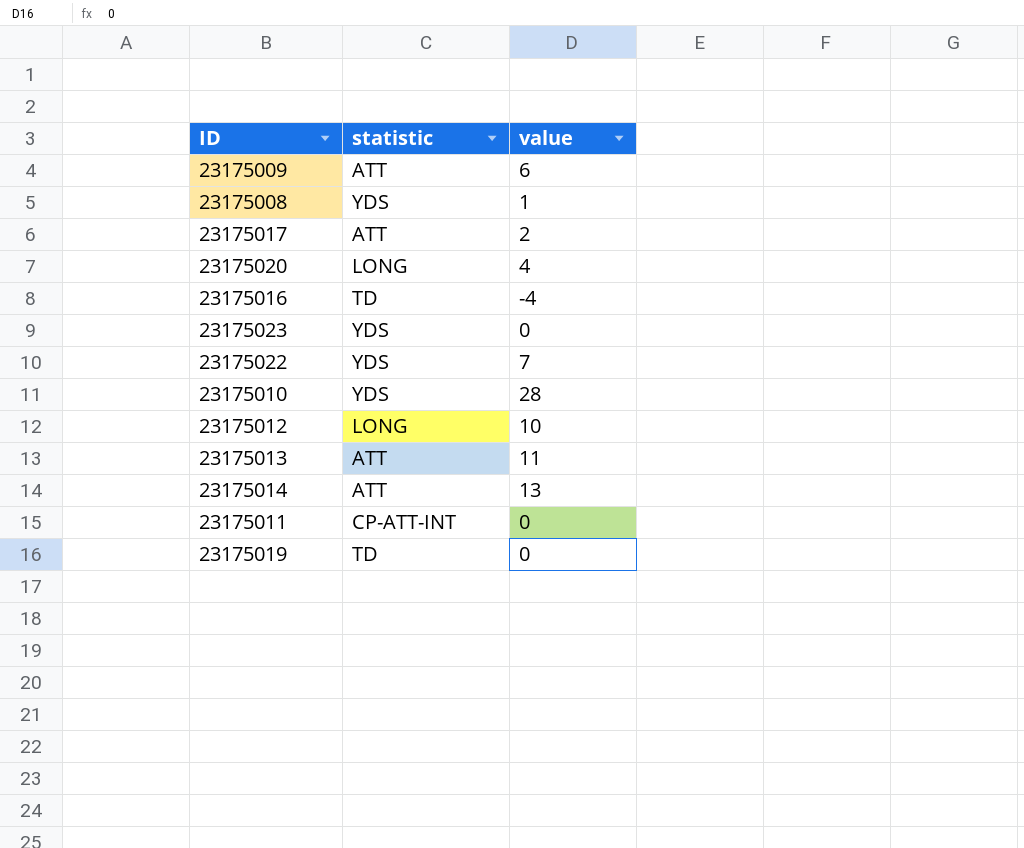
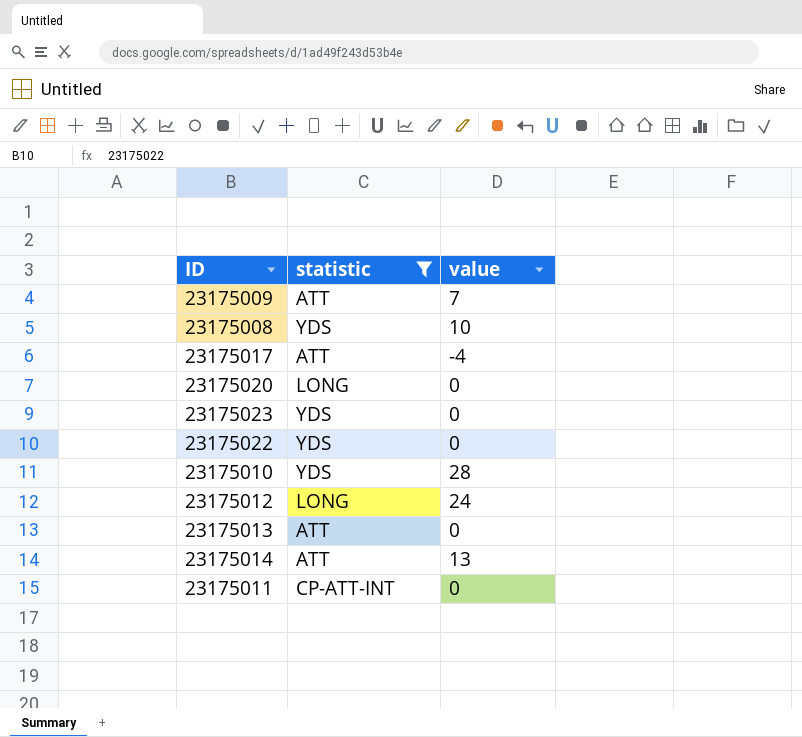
filter: none -> statistic != TD
23175009 | value: 6 -> 7
23175008 | value: 1 -> 10
23175017 | value: 2 -> -4
23175020 | value: 4 -> 0
23175022 | value: 7 -> 0
23175012 | value: 10 -> 24
23175013 | value: 11 -> 0

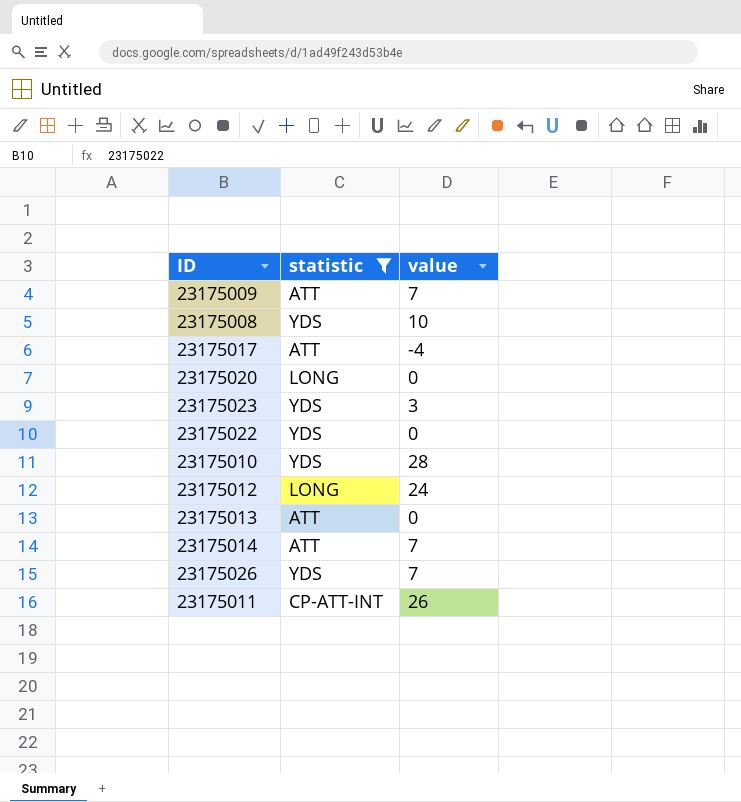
23175023 | value: 0 -> 3
23175014 | value: 13 -> 7
row 23175026: none -> YDS | 7
23175011 | value: 0 -> 26

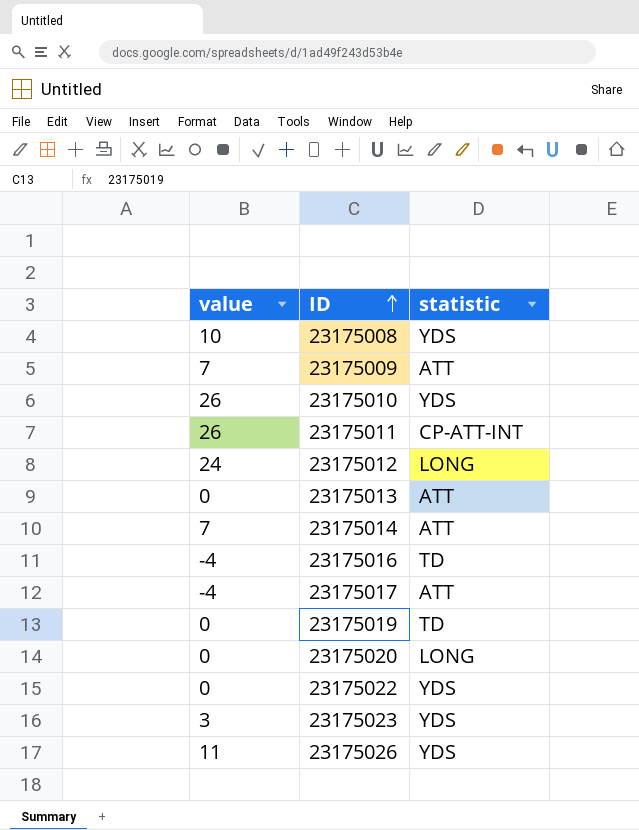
filter: statistic != TD -> none
row order: none -> ID ascending
column value | position: 3 -> 1
23175010 | value: 28 -> 26
23175026 | value: 7 -> 11

